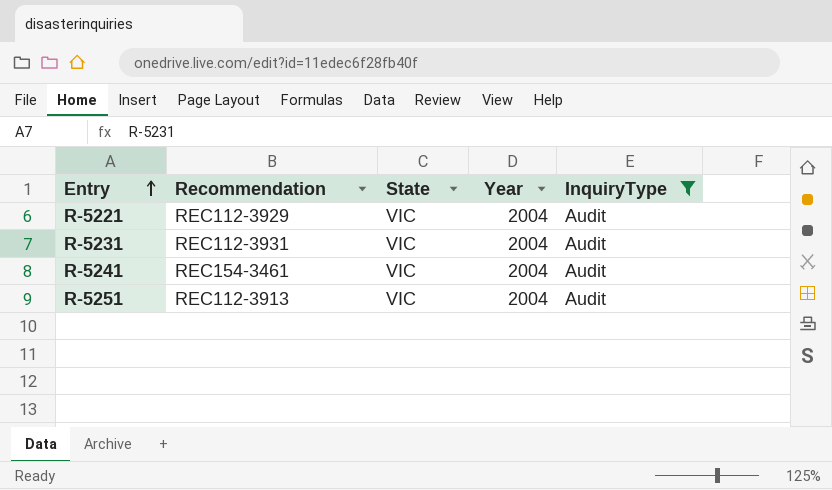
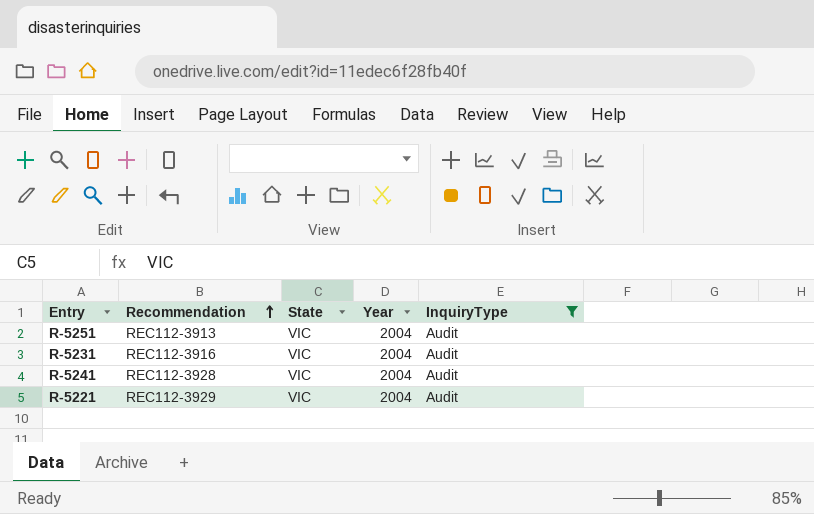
row order: Entry ascending -> Recommendation ascending
R-5231 | Recommendation: REC112-3931 -> REC112-3916
R-5241 | Recommendation: REC154-3461 -> REC112-3928

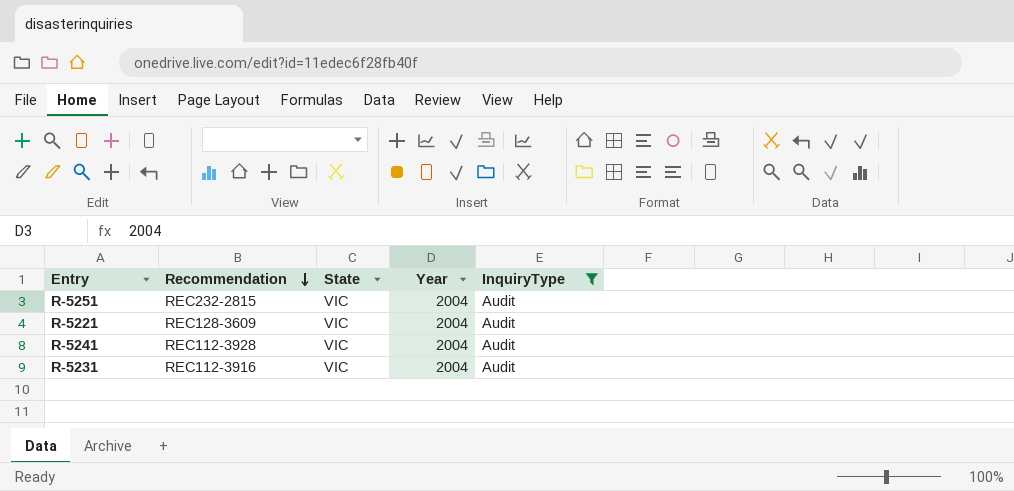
row order: Recommendation ascending -> Recommendation descending
R-5251 | Recommendation: REC112-3913 -> REC232-2815
R-5221 | Recommendation: REC112-3929 -> REC128-3609

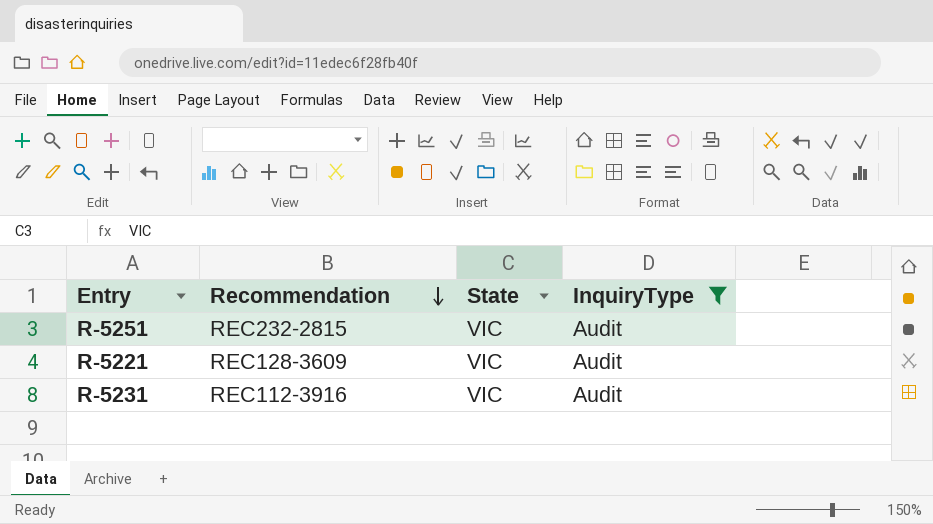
column Year | position: 4 -> none
row R-5241: REC112-3928 | VIC | 2004 | Audit -> none

